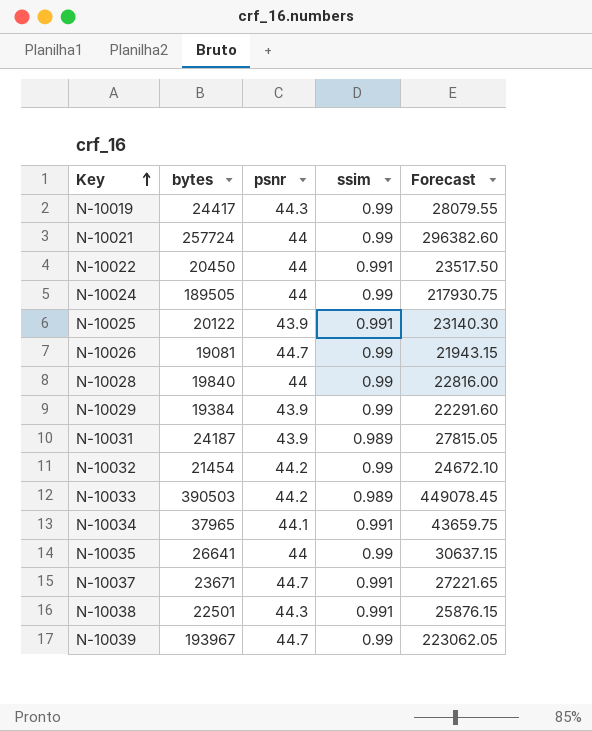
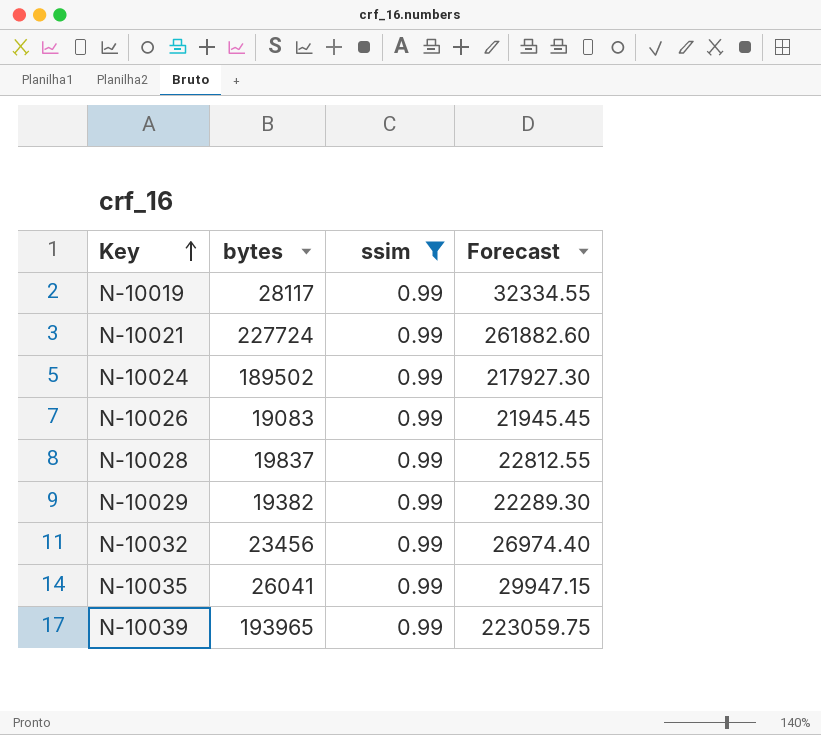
filter: none -> ssim = 0.99
column psnr | position: 3 -> none
N-10019 | bytes: 24417 -> 28117
N-10019 | Forecast: 28079.55 -> 32334.55
N-10021 | bytes: 257724 -> 227724
N-10021 | Forecast: 296382.60 -> 261882.60
N-10024 | bytes: 189505 -> 189502
N-10024 | Forecast: 217930.75 -> 217927.30
N-10026 | bytes: 19081 -> 19083
N-10026 | Forecast: 21943.15 -> 21945.45
N-10028 | bytes: 19840 -> 19837
N-10028 | Forecast: 22816.00 -> 22812.55
N-10029 | bytes: 19384 -> 19382
N-10029 | Forecast: 22291.60 -> 22289.30
N-10032 | bytes: 21454 -> 23456
N-10032 | Forecast: 24672.10 -> 26974.40
N-10035 | bytes: 26641 -> 26041
N-10035 | Forecast: 30637.15 -> 29947.15
N-10039 | bytes: 193967 -> 193965
N-10039 | Forecast: 223062.05 -> 223059.75

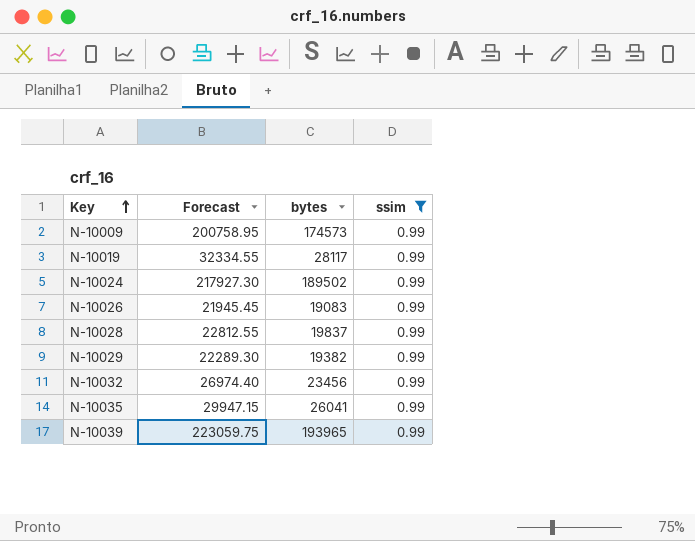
column Forecast | position: 4 -> 2
row N-10021: 227724 | 0.99 | 261882.60 -> none
row N-10009: none -> 200758.95 | 174573 | 0.99

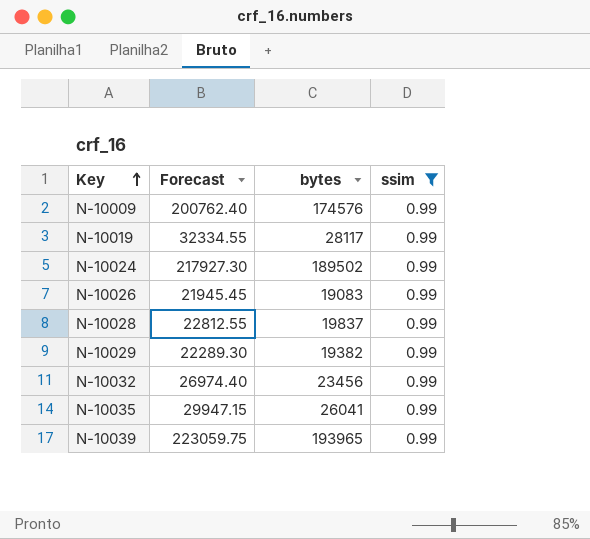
N-10009 | Forecast: 200758.95 -> 200762.40
N-10009 | bytes: 174573 -> 174576

